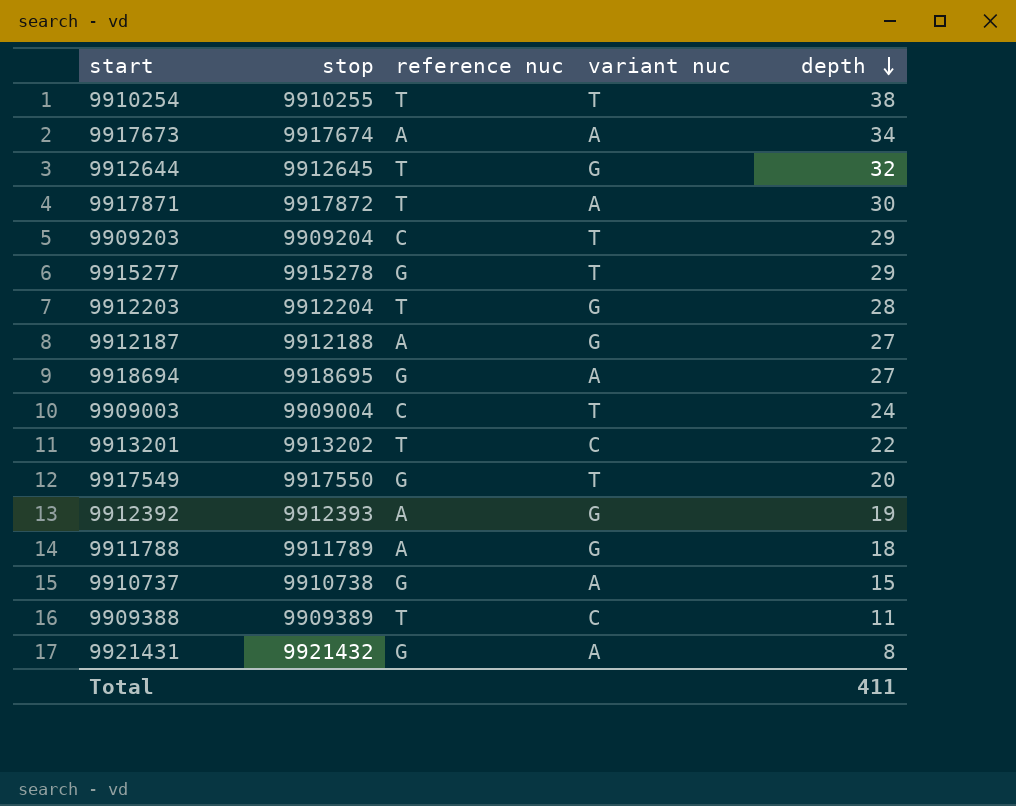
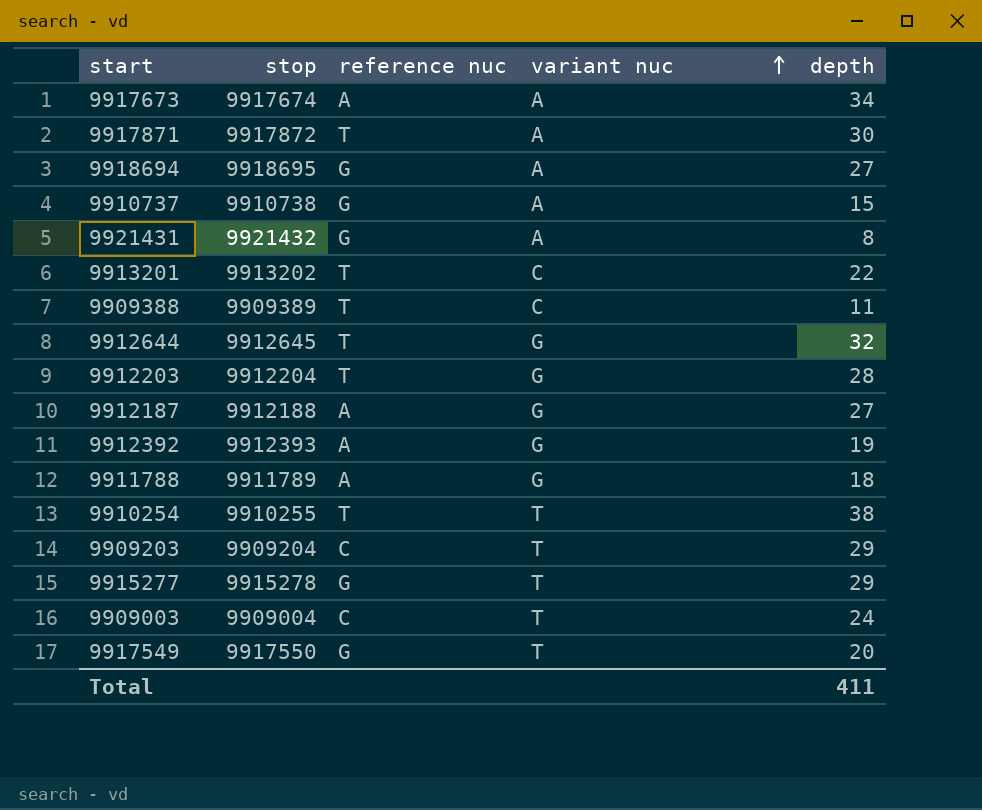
row order: depth descending -> variant nuc ascending

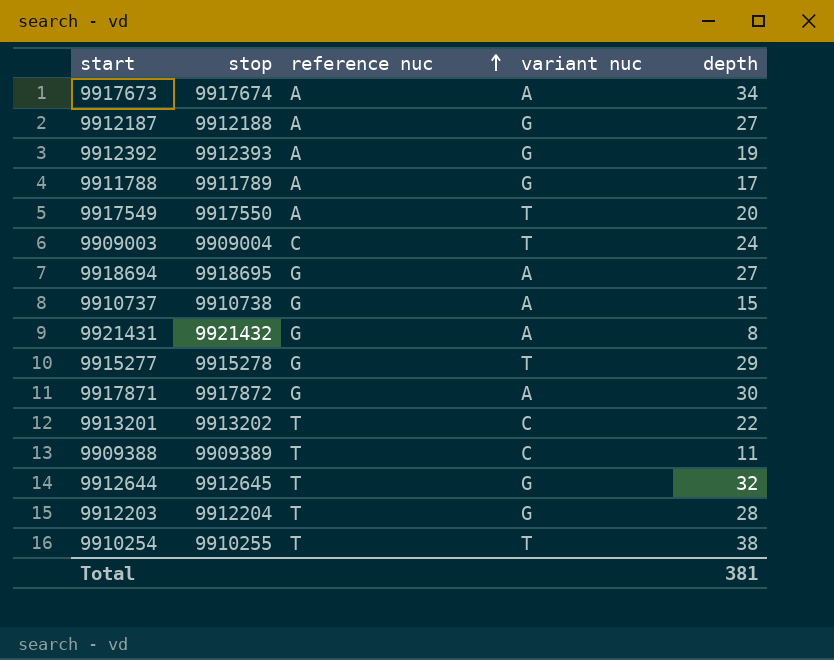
row order: variant nuc ascending -> reference nuc ascending
row 9909203: 9909204 | C | T | 29 -> none
9911788 | depth: 18 -> 17
9917549 | reference nuc: G -> A
9917871 | reference nuc: T -> G
Total | depth: 411 -> 381

